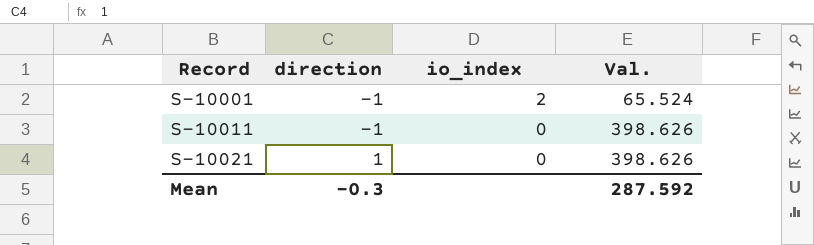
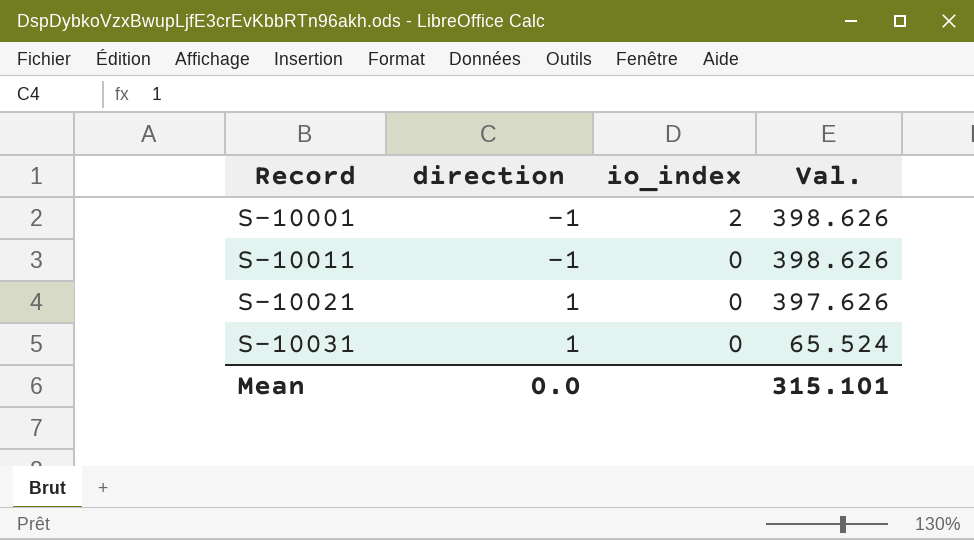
S-10001 | Val.: 65.524 -> 398.626
S-10021 | Val.: 398.626 -> 397.626
row S-10031: none -> 1 | 0 | 65.524
Mean | direction: -0.3 -> 0.0
Mean | Val.: 287.592 -> 315.101

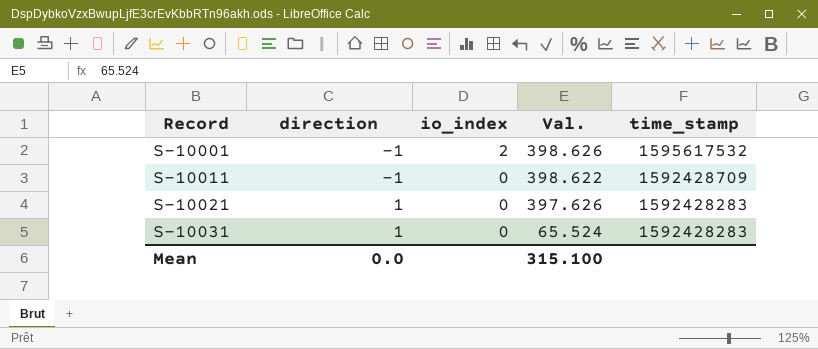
column time_stamp | position: none -> 5
S-10011 | Val.: 398.626 -> 398.622
Mean | Val.: 315.101 -> 315.100

